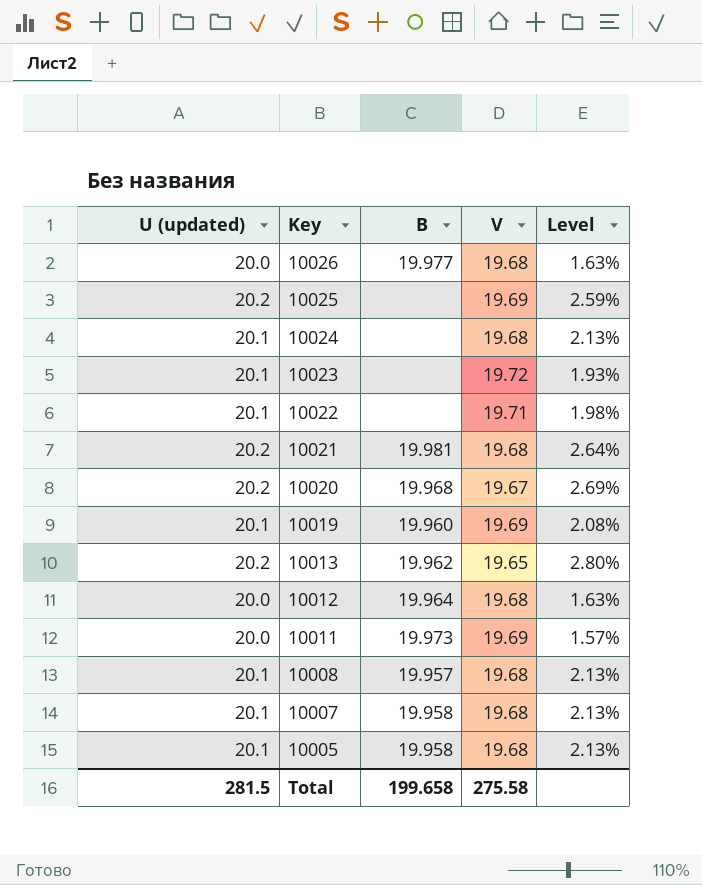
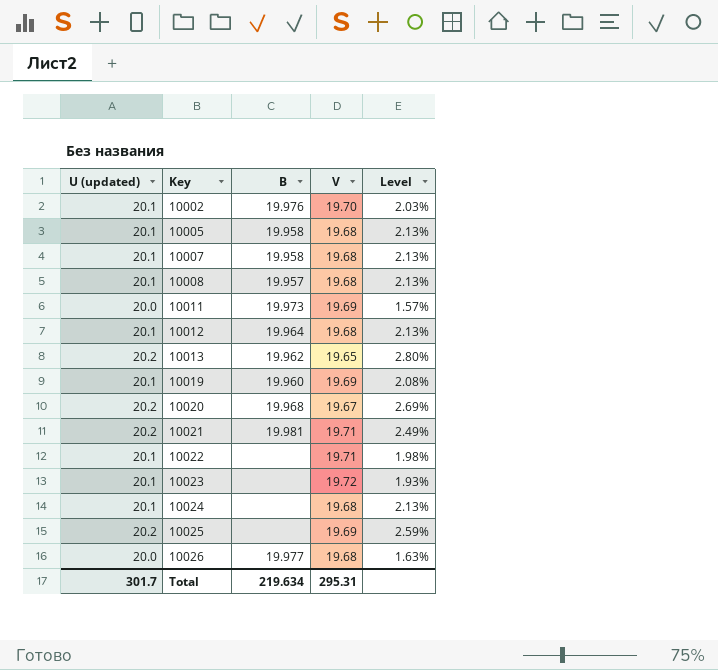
row order: Key descending -> Key ascending
row 10002: none -> 20.1 | 19.976 | 19.70 | 2.03%
10012 | U (updated): 20.0 -> 20.1
10012 | Level: 1.63% -> 2.13%
10021 | V: 19.68 -> 19.71
10021 | Level: 2.64% -> 2.49%
Total | U (updated): 281.5 -> 301.7
Total | B: 199.658 -> 219.634
Total | V: 275.58 -> 295.31

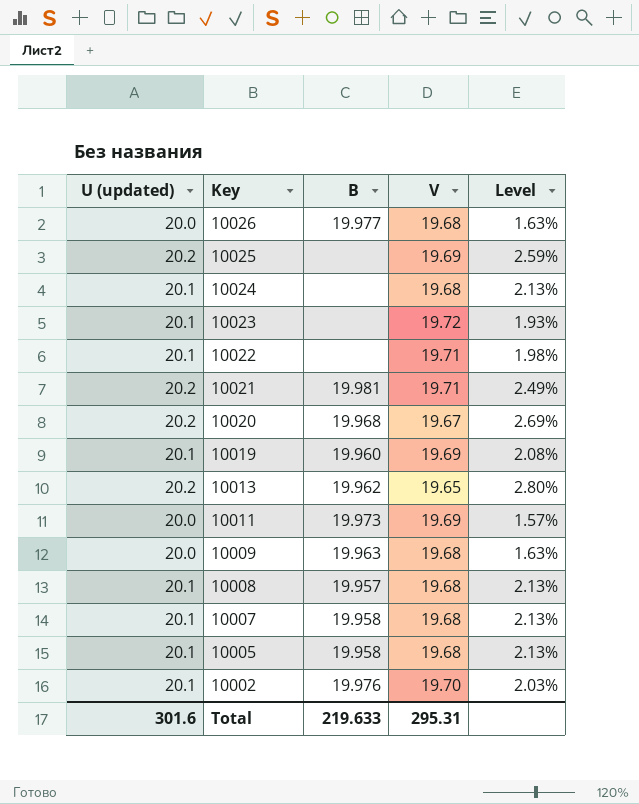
row order: Key ascending -> Key descending
row 10012: 20.1 | 19.964 | 19.68 | 2.13% -> none
row 10009: none -> 20.0 | 19.963 | 19.68 | 1.63%
Total | U (updated): 301.7 -> 301.6
Total | B: 219.634 -> 219.633

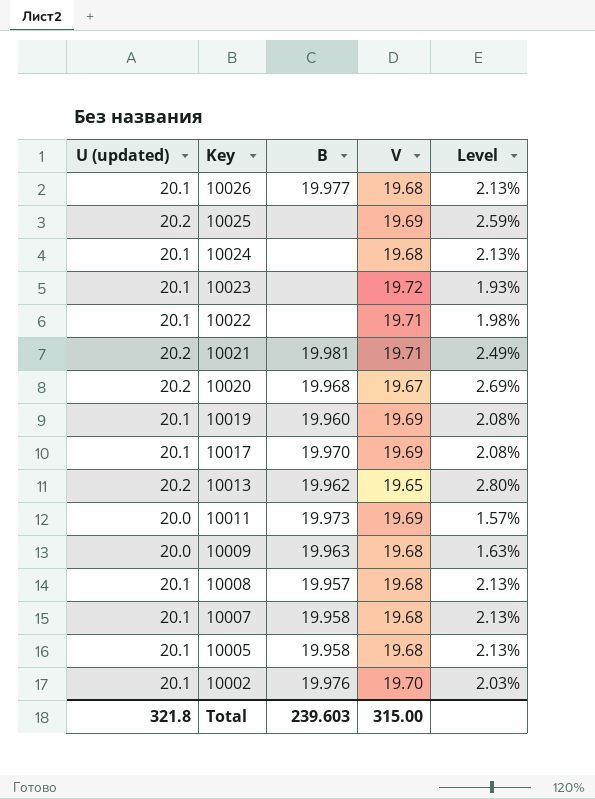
10026 | U (updated): 20.0 -> 20.1
10026 | Level: 1.63% -> 2.13%
row 10017: none -> 20.1 | 19.970 | 19.69 | 2.08%
Total | U (updated): 301.6 -> 321.8
Total | B: 219.633 -> 239.603
Total | V: 295.31 -> 315.00

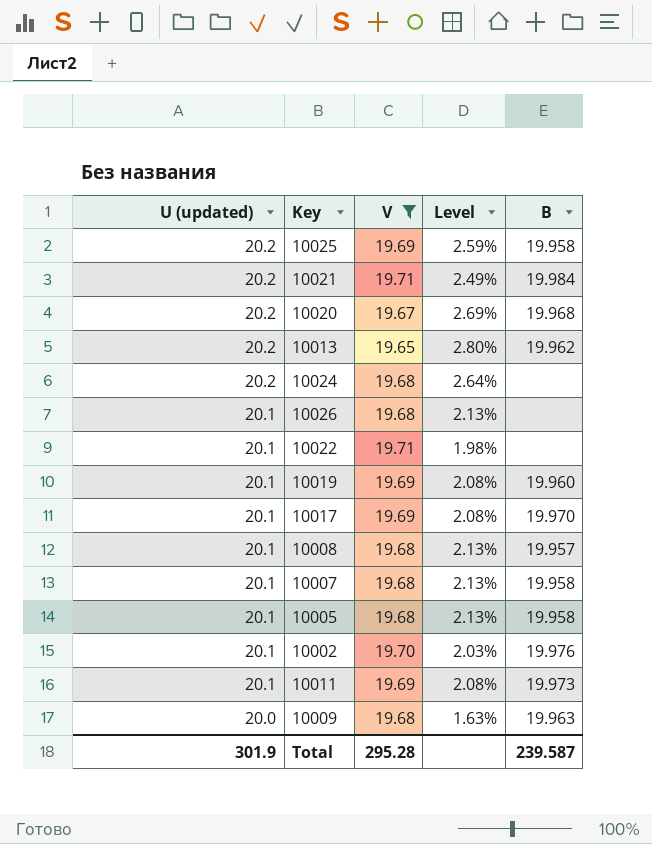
filter: none -> V != 19.72
row order: Key descending -> U (updated) descending
column B | position: 3 -> 5
10025 | B: none -> 19.958
10021 | B: 19.981 -> 19.984
10024 | U (updated): 20.1 -> 20.2
10024 | Level: 2.13% -> 2.64%
10026 | B: 19.977 -> none
10011 | U (updated): 20.0 -> 20.1
10011 | Level: 1.57% -> 2.08%
Total | U (updated): 321.8 -> 301.9
Total | V: 315.00 -> 295.28
Total | B: 239.603 -> 239.587

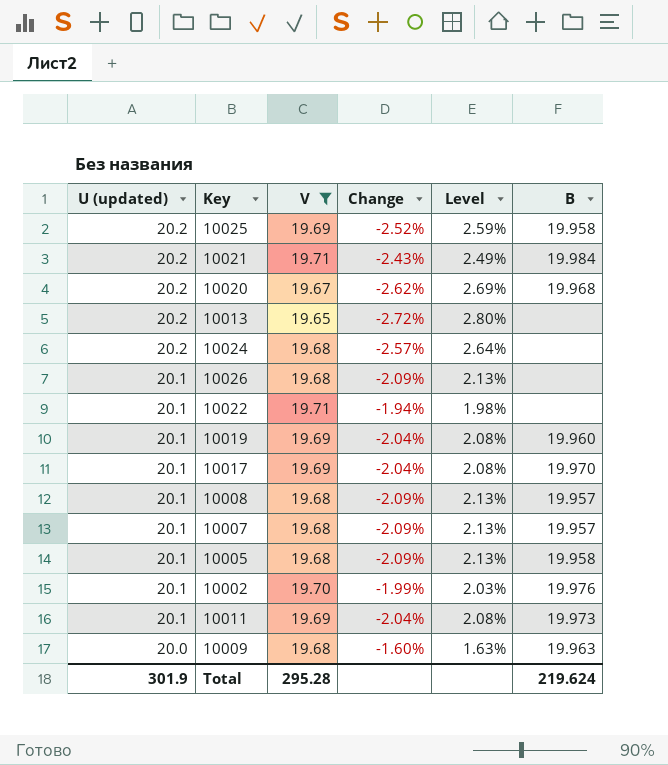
column Change | formula: none -> ([V] - [U (updated)]) / [U (updated)]
10013 | B: 19.962 -> none
10007 | B: 19.958 -> 19.957
Total | B: 239.587 -> 219.624

